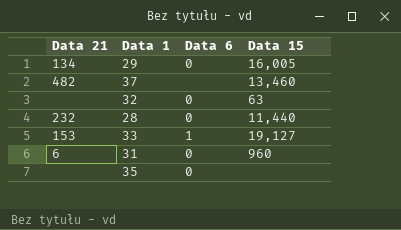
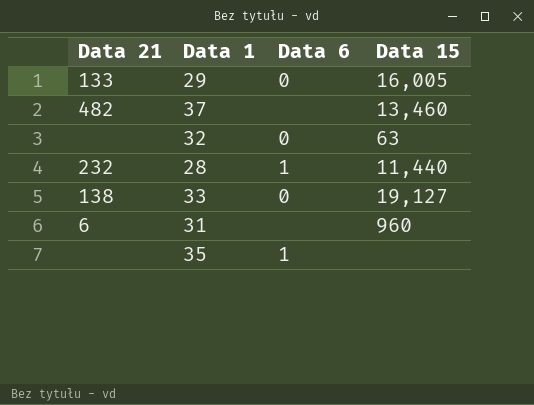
29 | Data 21: 134 -> 133
28 | Data 6: 0 -> 1
33 | Data 21: 153 -> 138
33 | Data 6: 1 -> 0
31 | Data 6: 0 -> none
35 | Data 6: 0 -> 1

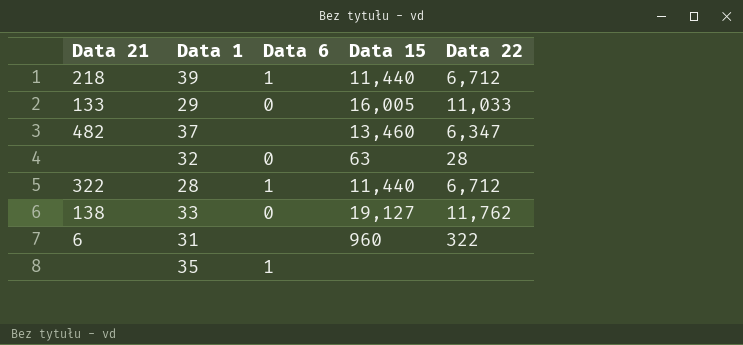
column Data 22 | position: none -> 5
row 39: none -> 218 | 1 | 11,440 | 6,712
28 | Data 21: 232 -> 322

